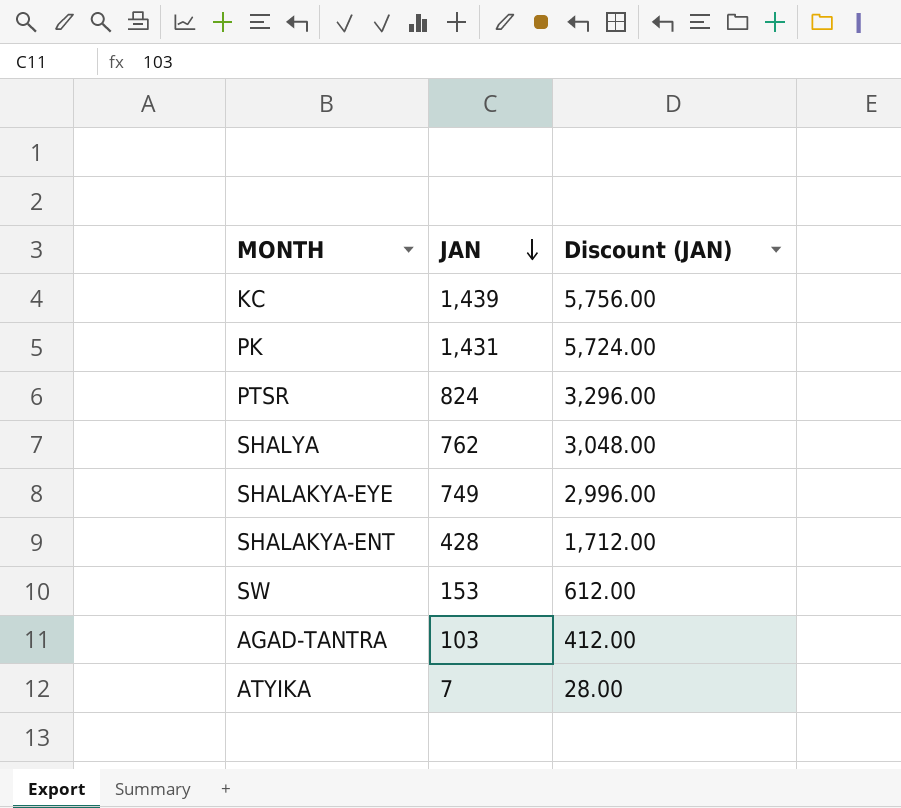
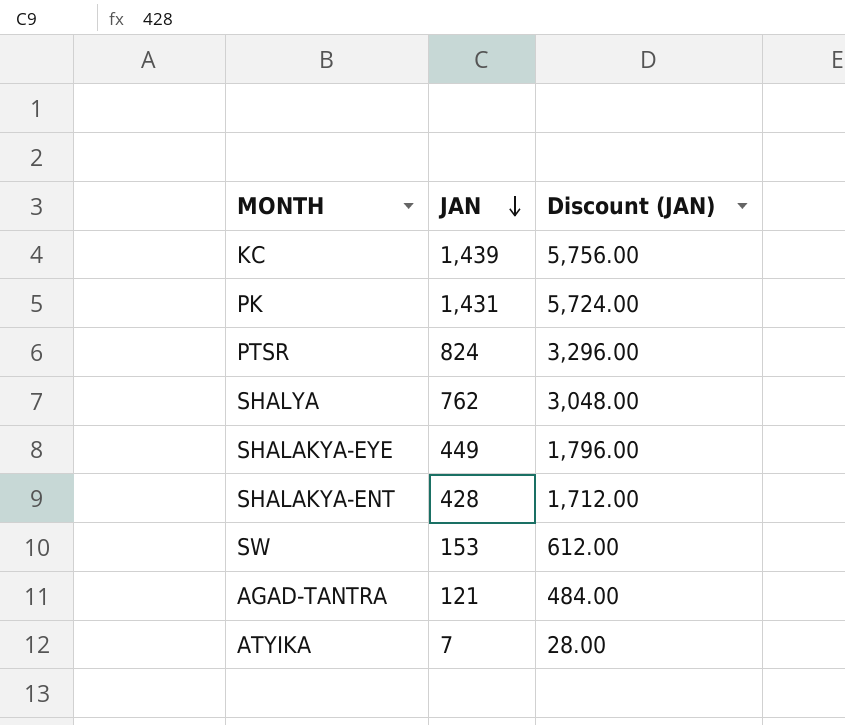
SHALAKYA-EYE | JAN: 749 -> 449
SHALAKYA-EYE | Discount (JAN): 2,996.00 -> 1,796.00
AGAD-TANTRA | JAN: 103 -> 121
AGAD-TANTRA | Discount (JAN): 412.00 -> 484.00

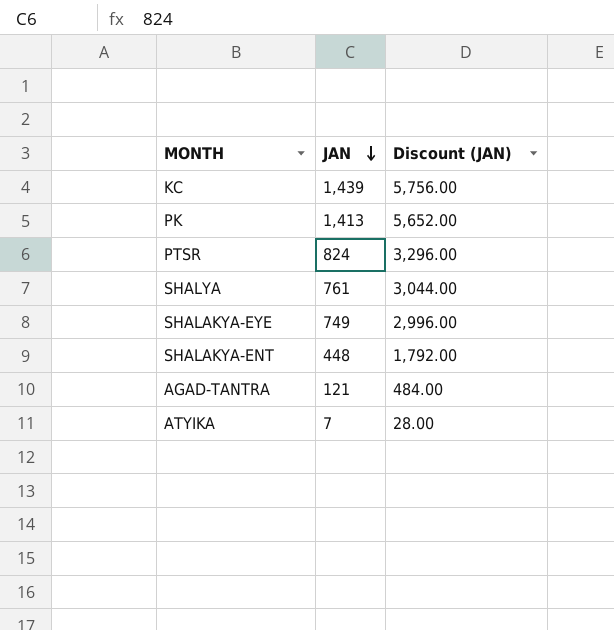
row SW: 153 | 612.00 -> none
PK | JAN: 1,431 -> 1,413
PK | Discount (JAN): 5,724.00 -> 5,652.00
SHALYA | JAN: 762 -> 761
SHALYA | Discount (JAN): 3,048.00 -> 3,044.00
SHALAKYA-EYE | JAN: 449 -> 749
SHALAKYA-EYE | Discount (JAN): 1,796.00 -> 2,996.00
SHALAKYA-ENT | JAN: 428 -> 448
SHALAKYA-ENT | Discount (JAN): 1,712.00 -> 1,792.00

